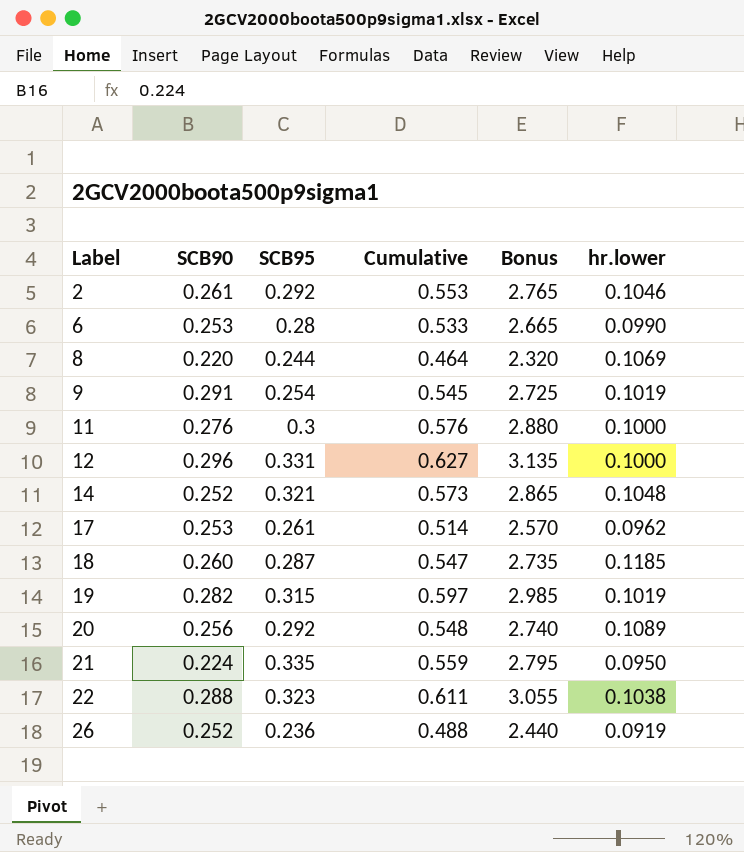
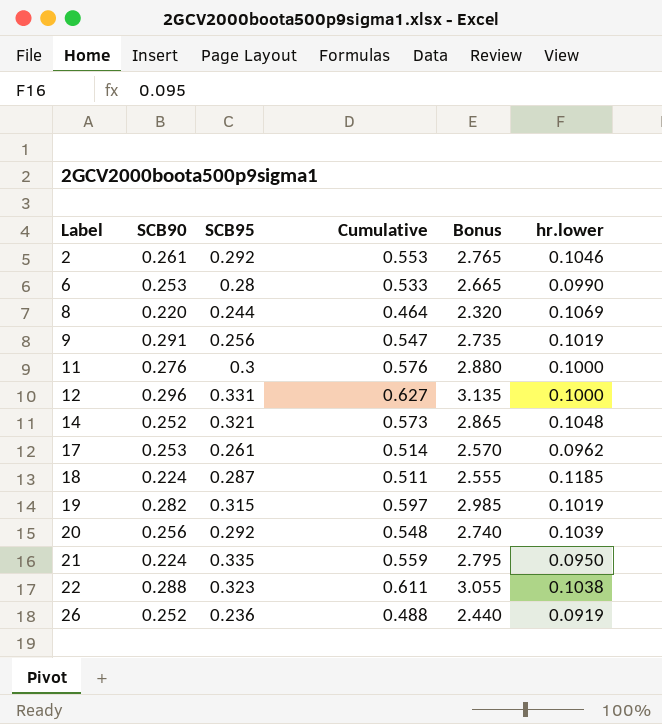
9 | SCB95: 0.254 -> 0.256
9 | Cumulative: 0.545 -> 0.547
9 | Bonus: 2.725 -> 2.735
18 | SCB90: 0.260 -> 0.224
18 | Cumulative: 0.547 -> 0.511
18 | Bonus: 2.735 -> 2.555
20 | hr.lower: 0.1089 -> 0.1039

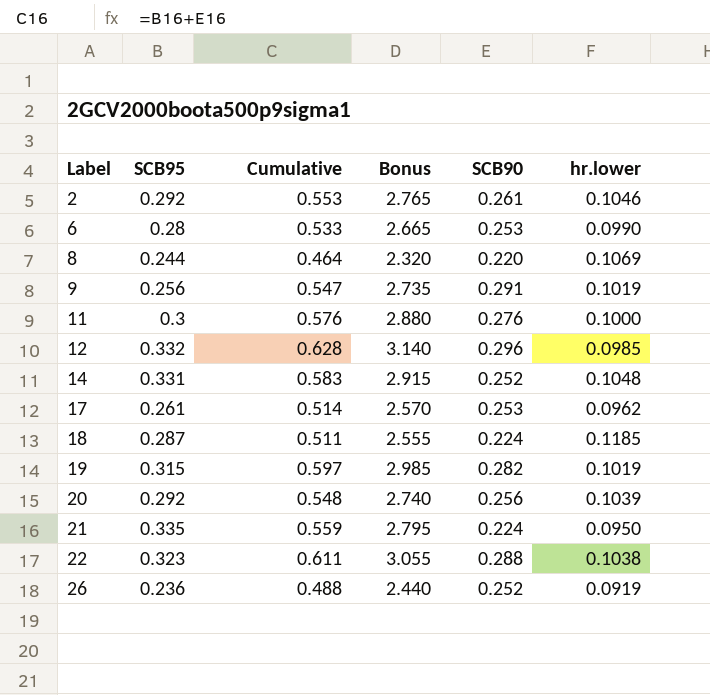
column SCB90 | position: 2 -> 5
12 | SCB95: 0.331 -> 0.332
12 | Cumulative: 0.627 -> 0.628
12 | Bonus: 3.135 -> 3.140
12 | hr.lower: 0.1000 -> 0.0985
14 | SCB95: 0.321 -> 0.331
14 | Cumulative: 0.573 -> 0.583
14 | Bonus: 2.865 -> 2.915

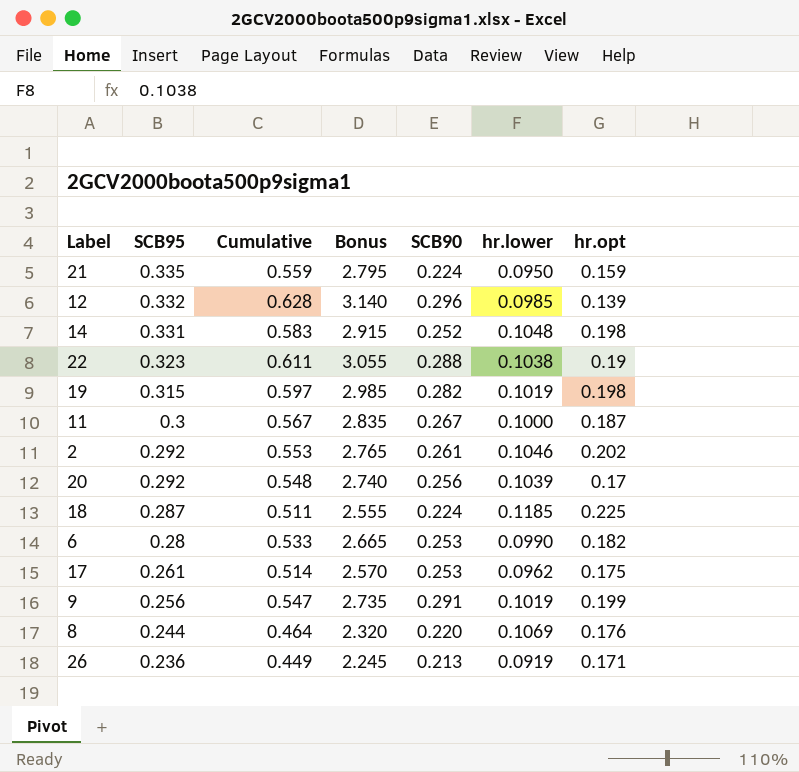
row order: Label ascending -> SCB95 descending
column hr.opt | position: none -> 7
11 | Cumulative: 0.576 -> 0.567
11 | Bonus: 2.880 -> 2.835
11 | SCB90: 0.276 -> 0.267
26 | Cumulative: 0.488 -> 0.449
26 | Bonus: 2.440 -> 2.245
26 | SCB90: 0.252 -> 0.213

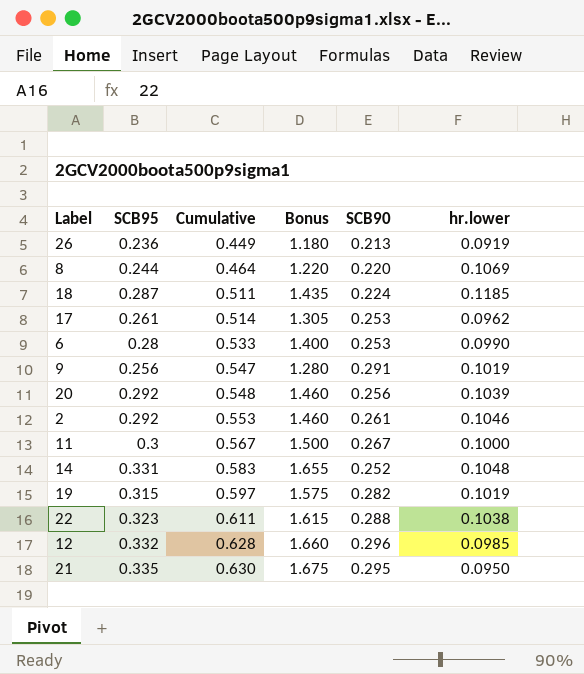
row order: SCB95 descending -> Cumulative ascending
column hr.opt | position: 7 -> none
column Bonus | formula: [Cumulative] * 5 -> [SCB95] * 5
21 | Cumulative: 0.559 -> 0.630
21 | SCB90: 0.224 -> 0.295

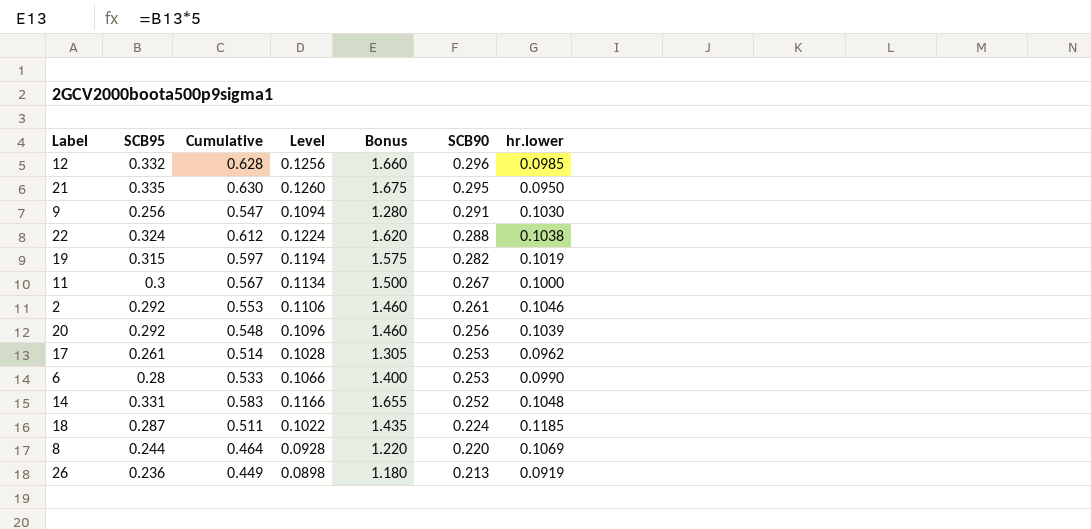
row order: Cumulative ascending -> SCB90 descending
column Level | formula: none -> [Cumulative] * 0.2
9 | hr.lower: 0.1019 -> 0.1030
22 | SCB95: 0.323 -> 0.324
22 | Cumulative: 0.611 -> 0.612
22 | Bonus: 1.615 -> 1.620

